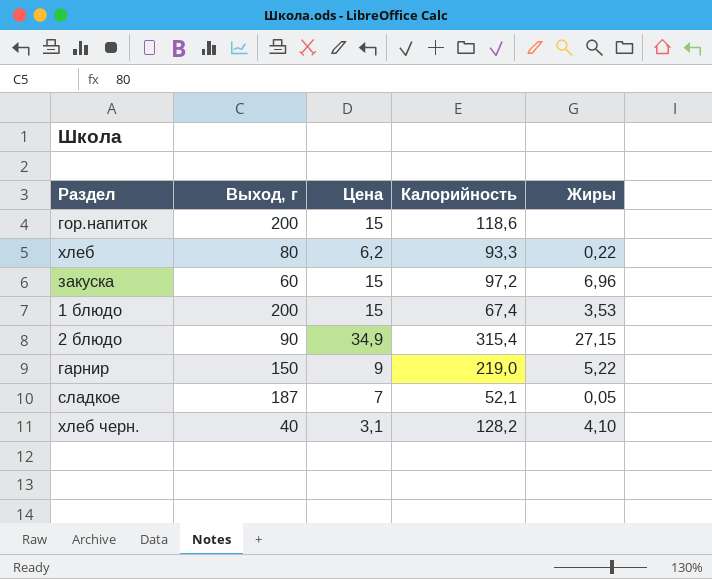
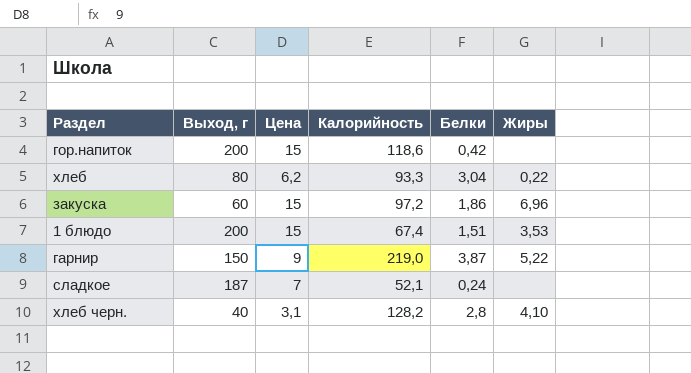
column Белки | position: none -> 5
row 2 блюдо: 90 | 34,9 | 315,4 | 27,15 -> none
сладкое | Жиры: 0,05 -> none

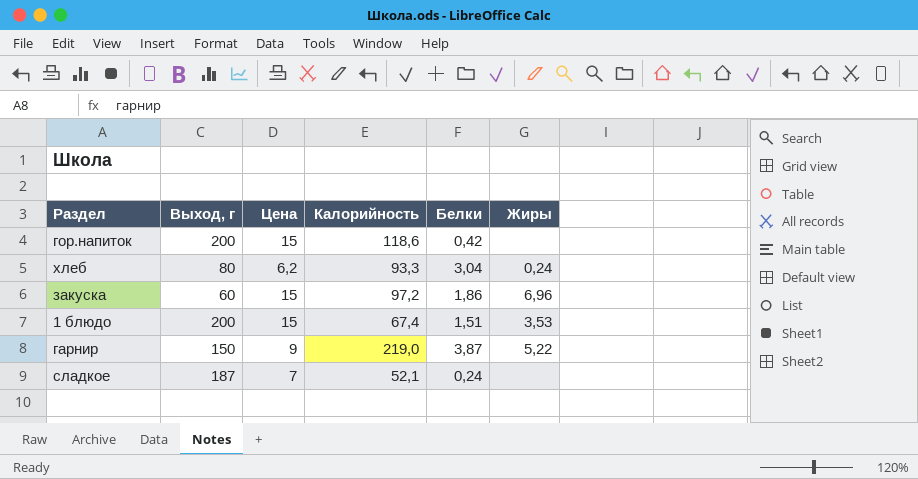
row хлеб черн.: 40 | 3,1 | 128,2 | 2,8 | 4,10 -> none
хлеб | Жиры: 0,22 -> 0,24

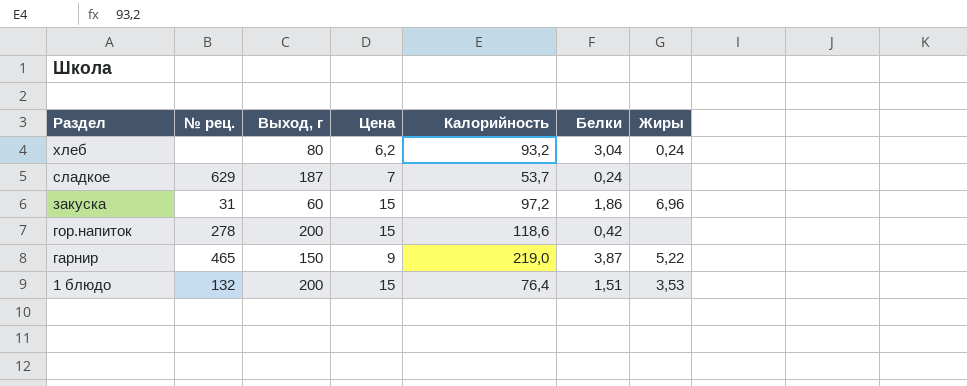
row order: none -> Раздел descending
column № рец. | position: none -> 2
хлеб | Калорийность: 93,3 -> 93,2
сладкое | Калорийность: 52,1 -> 53,7
1 блюдо | Калорийность: 67,4 -> 76,4

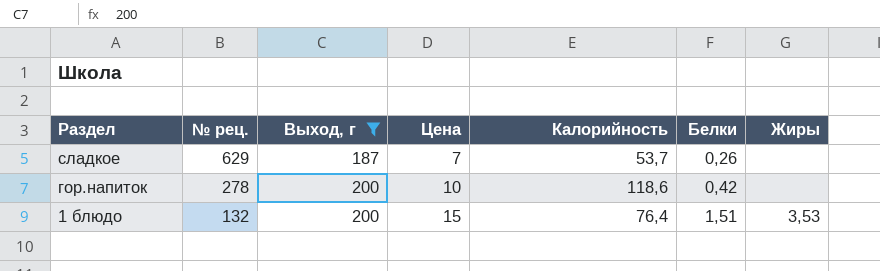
filter: none -> Выход, г >= 187
сладкое | Белки: 0,24 -> 0,26
гор.напиток | Цена: 15 -> 10

